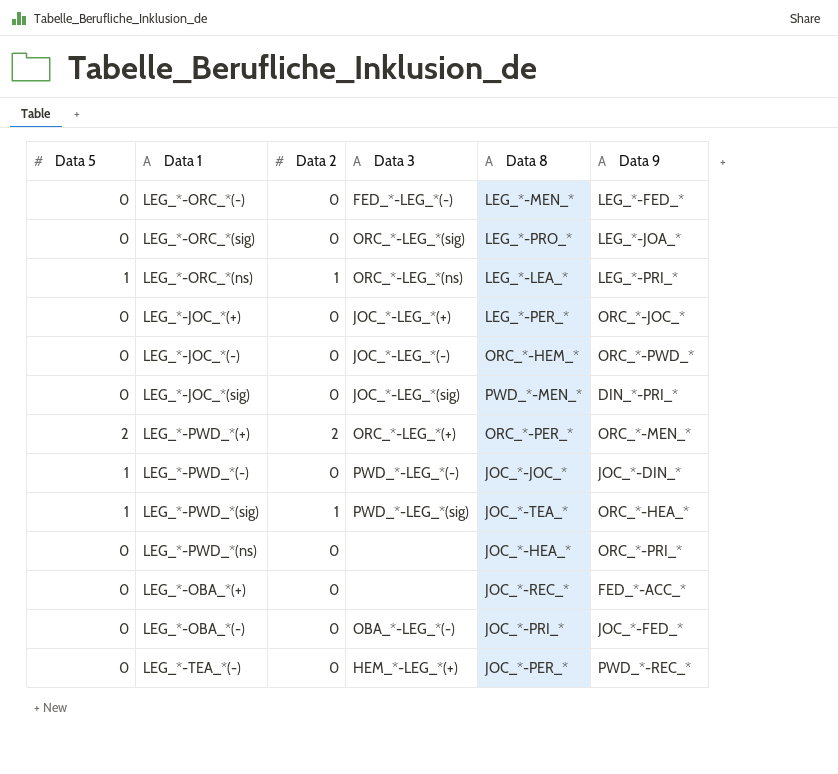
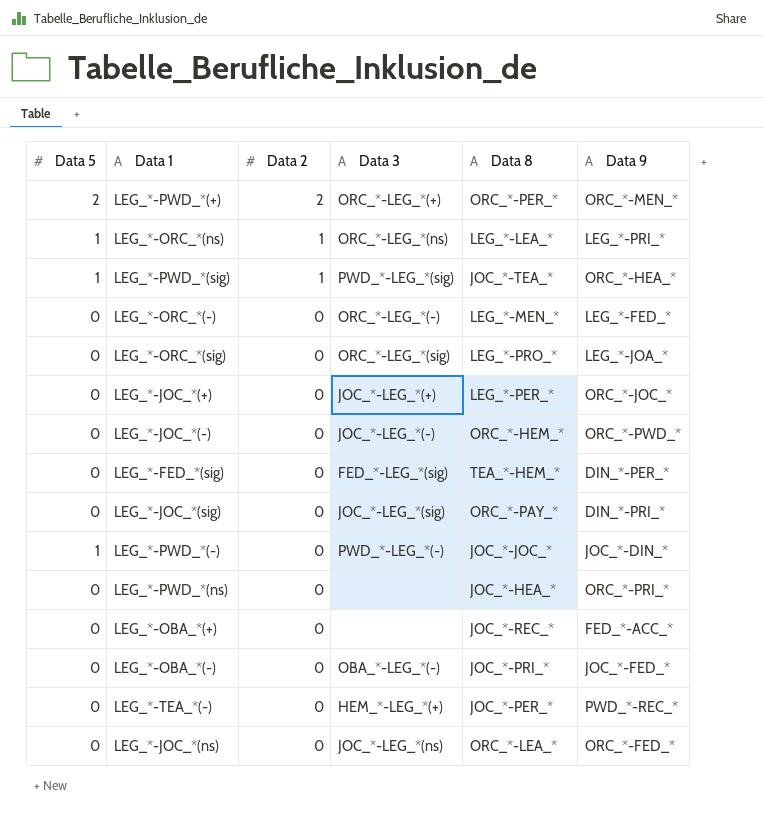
row order: none -> Data 2 descending
LEG_*-ORC_*(-) | Data 3: FED_*-LEG_*(-) -> ORC_*-LEG_*(-)
row LEG_*-FED_*(sig): none -> 0 | 0 | FED_*-LEG_*(sig) | TEA_*-HEM_* | DIN_*-PER_*
LEG_*-JOC_*(sig) | Data 8: PWD_*-MEN_* -> ORC_*-PAY_*
row LEG_*-JOC_*(ns): none -> 0 | 0 | JOC_*-LEG_*(ns) | ORC_*-LEA_* | ORC_*-FED_*

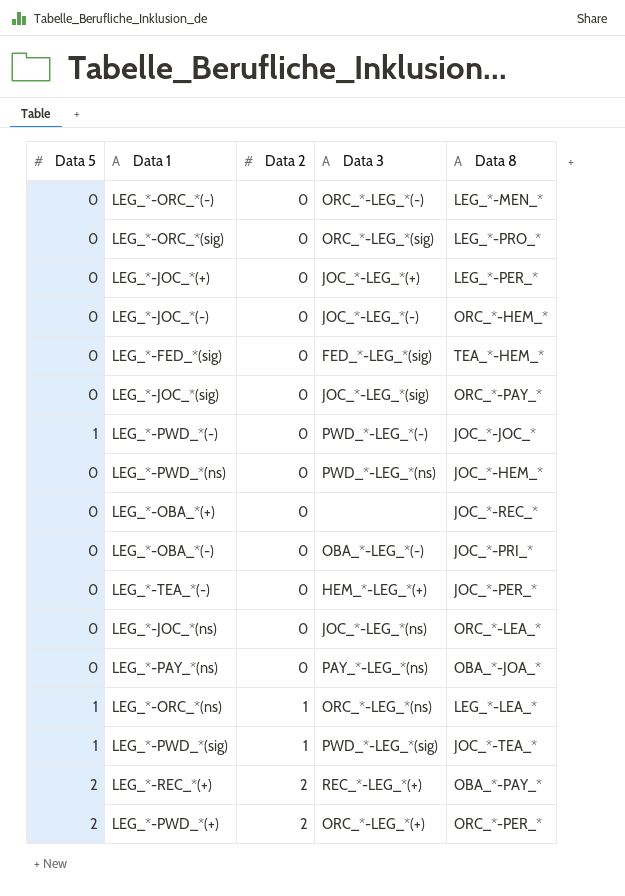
row order: Data 2 descending -> Data 2 ascending
column Data 9 | position: 6 -> none
LEG_*-PWD_*(ns) | Data 3: none -> PWD_*-LEG_*(ns)
LEG_*-PWD_*(ns) | Data 8: JOC_*-HEA_* -> JOC_*-HEM_*
row LEG_*-PAY_*(ns): none -> 0 | 0 | PAY_*-LEG_*(ns) | OBA_*-JOA_*
row LEG_*-REC_*(+): none -> 2 | 2 | REC_*-LEG_*(+) | OBA_*-PAY_*

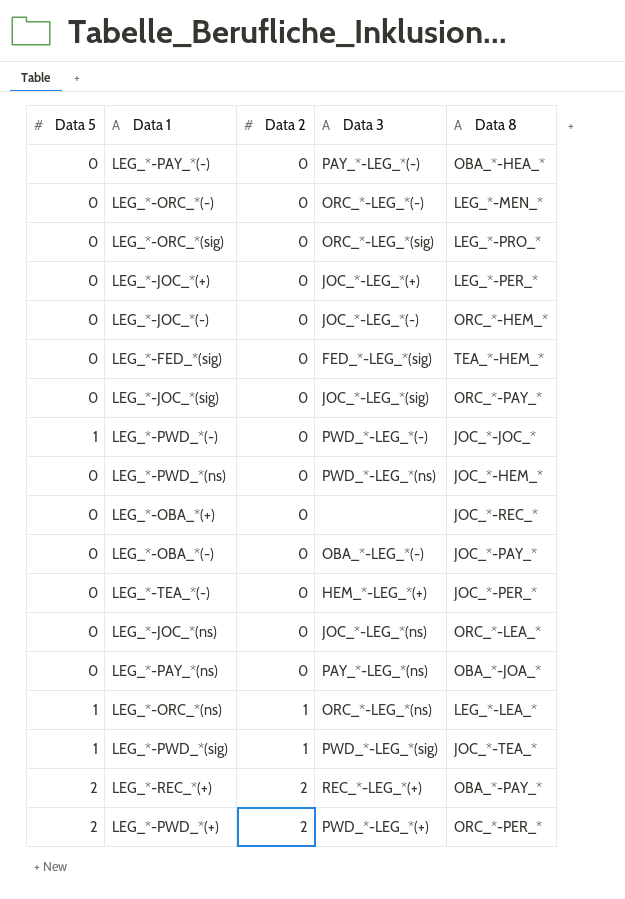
row LEG_*-PAY_*(-): none -> 0 | 0 | PAY_*-LEG_*(-) | OBA_*-HEA_*
LEG_*-OBA_*(-) | Data 8: JOC_*-PRI_* -> JOC_*-PAY_*
LEG_*-PWD_*(+) | Data 3: ORC_*-LEG_*(+) -> PWD_*-LEG_*(+)

